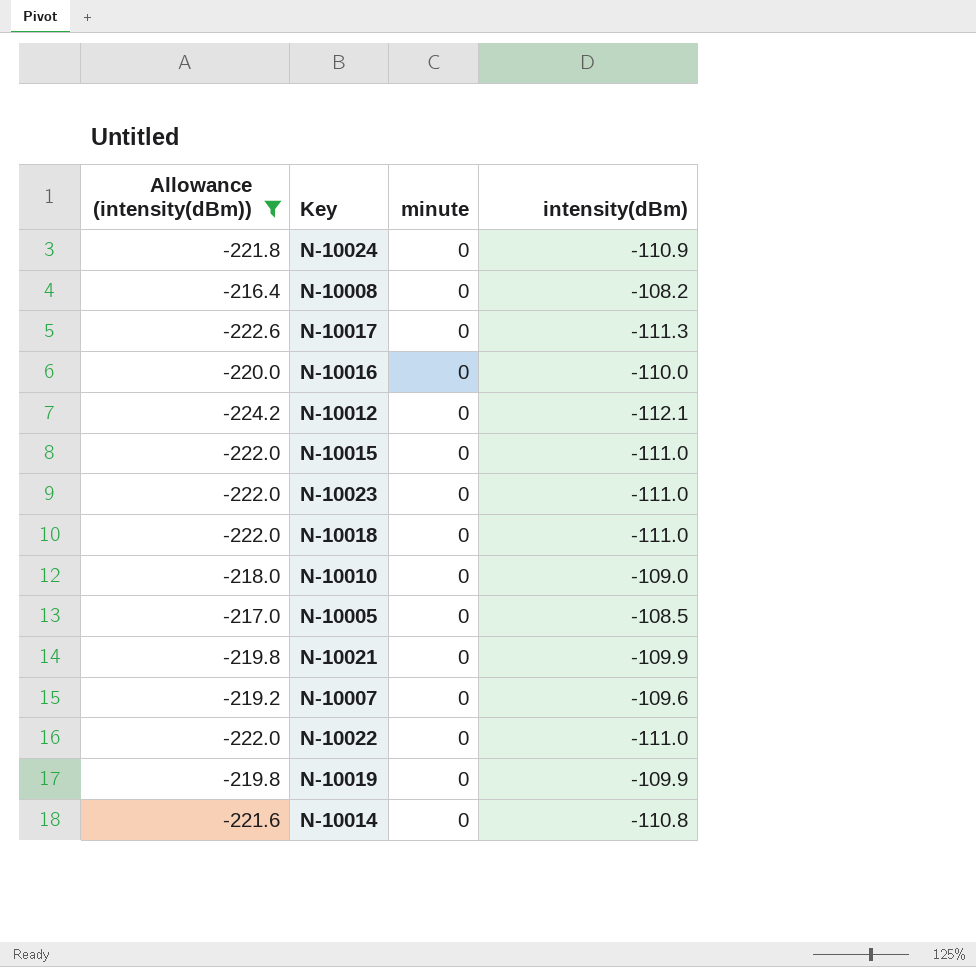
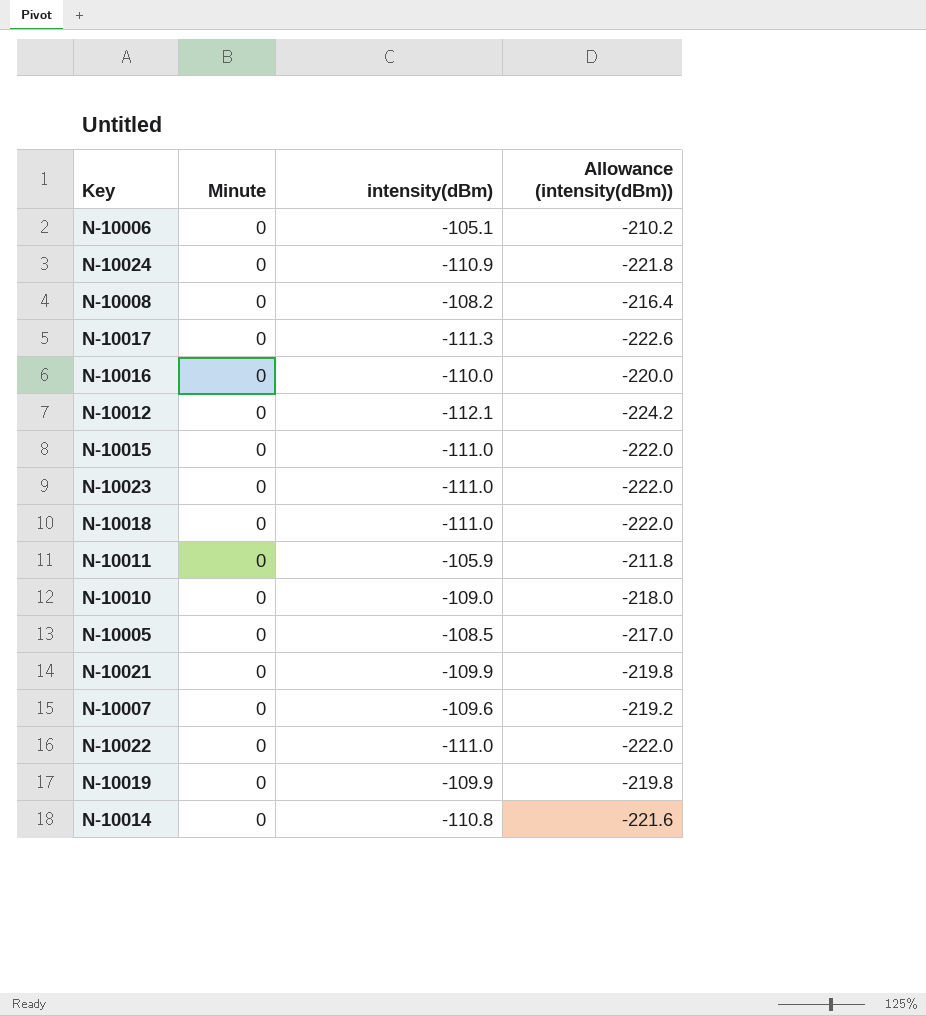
filter: Allowance (intensity(dBm)) <= -216.4 -> none
column name: minute -> Minute
column Allowance (intensity(dBm)) | position: 1 -> 4

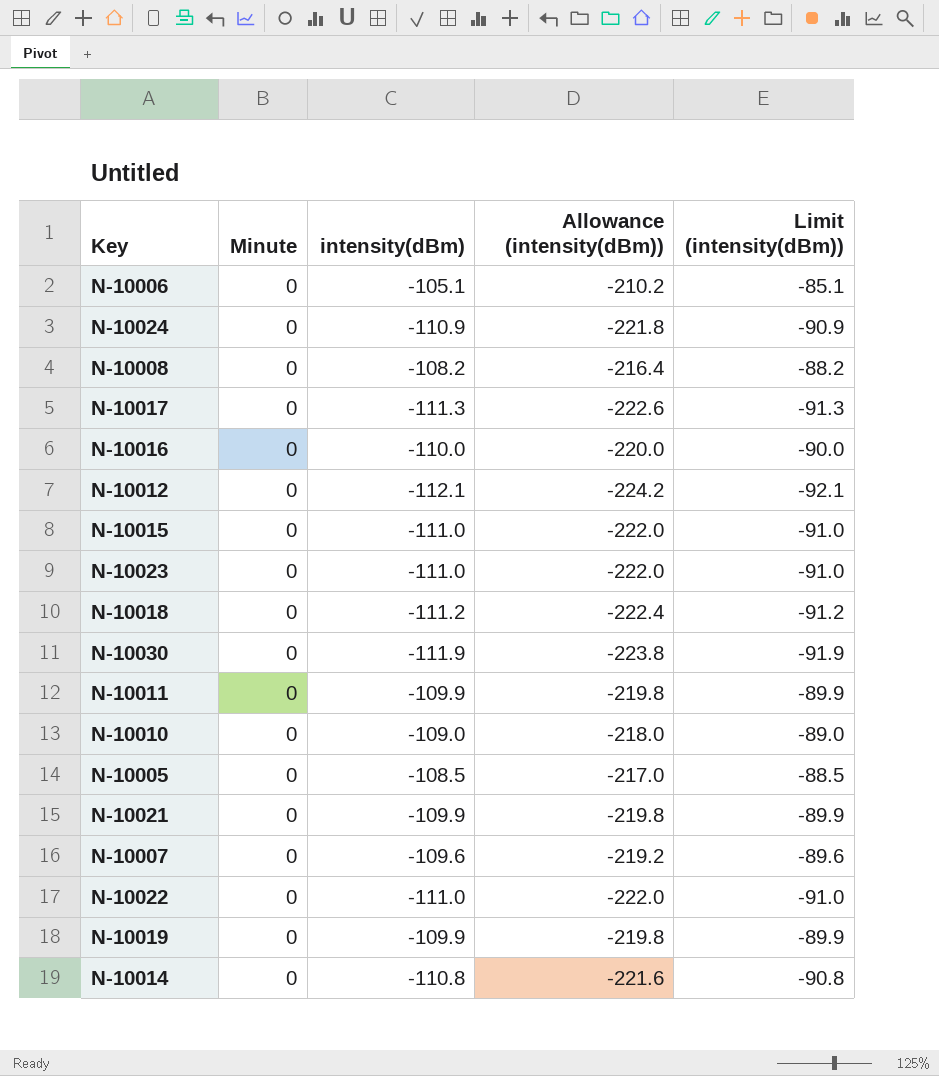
column Limit (intensity(dBm)) | formula: none -> [intensity(dBm)] + 20
N-10018 | intensity(dBm): -111.0 -> -111.2
N-10018 | Allowance (intensity(dBm)): -222.0 -> -222.4
row N-10030: none -> 0 | -111.9 | -223.8 | -91.9
N-10011 | intensity(dBm): -105.9 -> -109.9
N-10011 | Allowance (intensity(dBm)): -211.8 -> -219.8

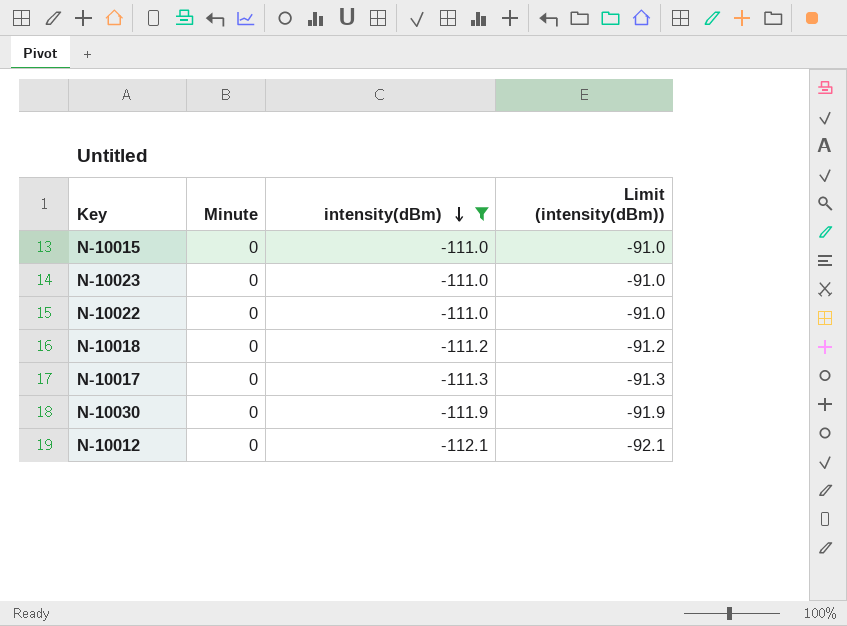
filter: none -> intensity(dBm) <= -111.0
row order: none -> intensity(dBm) descending
column Allowance (intensity(dBm)) | formula: [intensity(dBm)] * 2 -> none

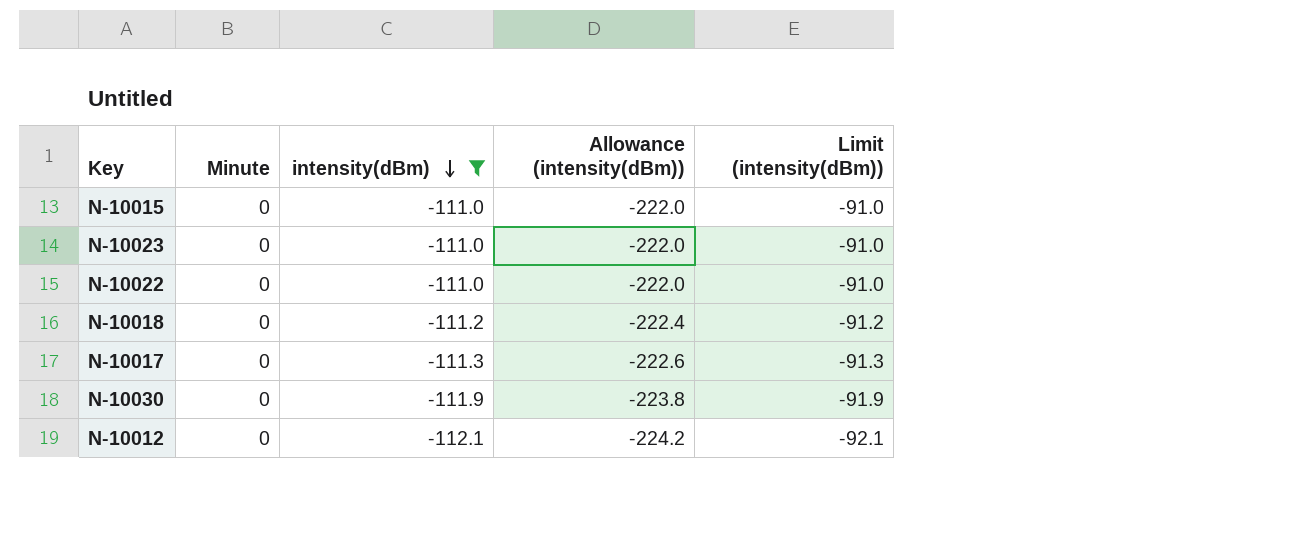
column Allowance (intensity(dBm)) | formula: none -> [intensity(dBm)] * 2

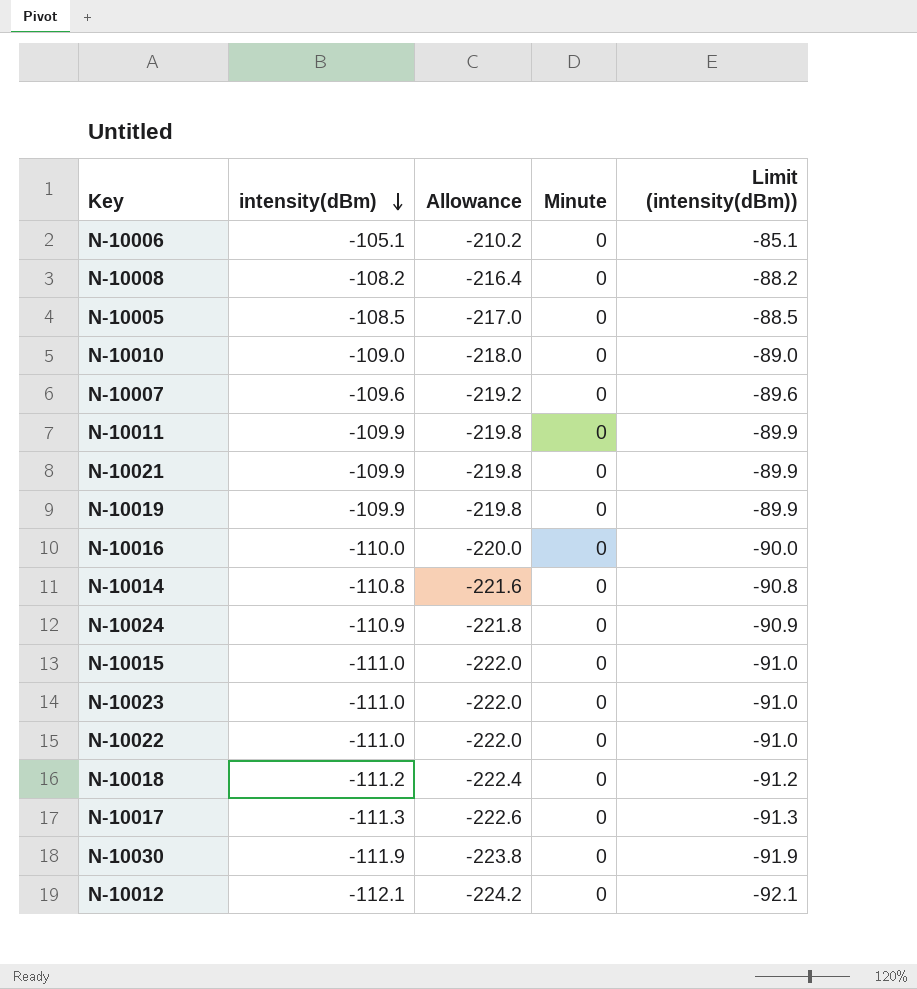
filter: intensity(dBm) <= -111.0 -> none
column name: Allowance (intensity(dBm)) -> Allowance
column Minute | position: 2 -> 4

